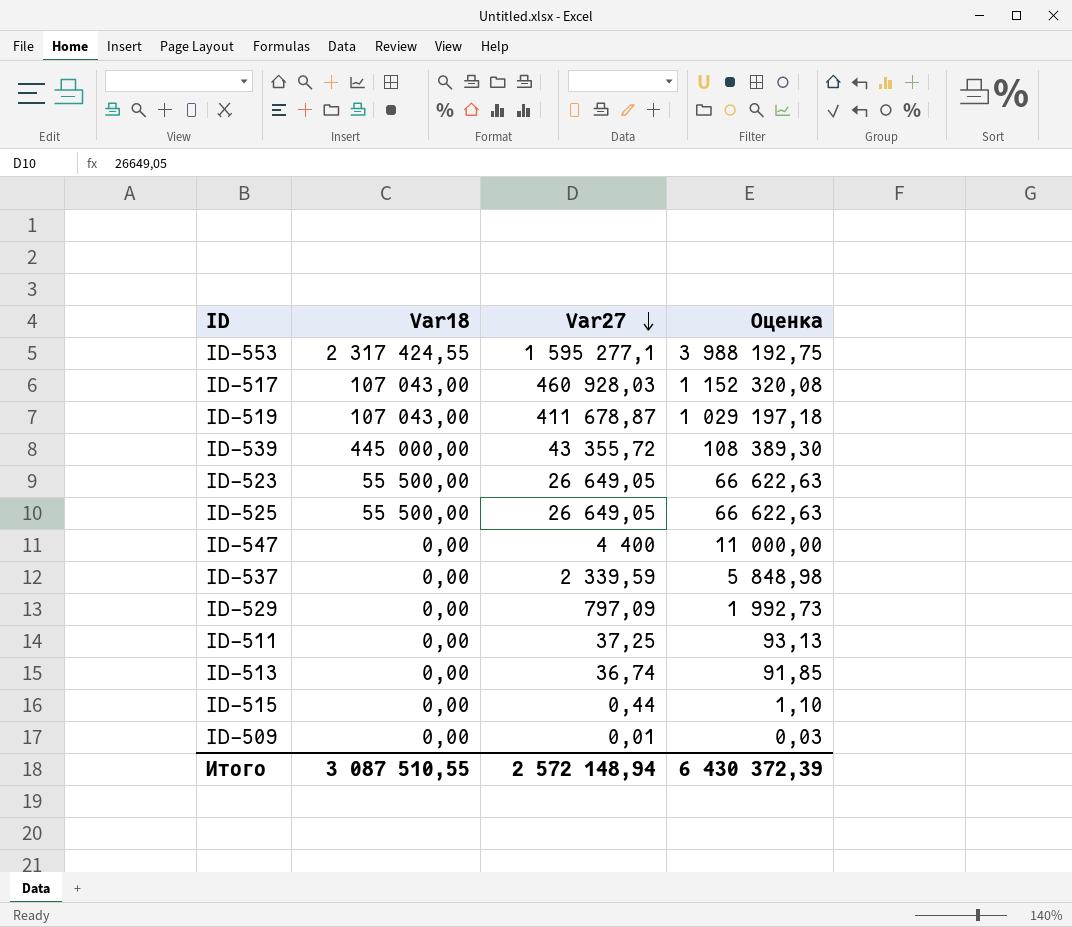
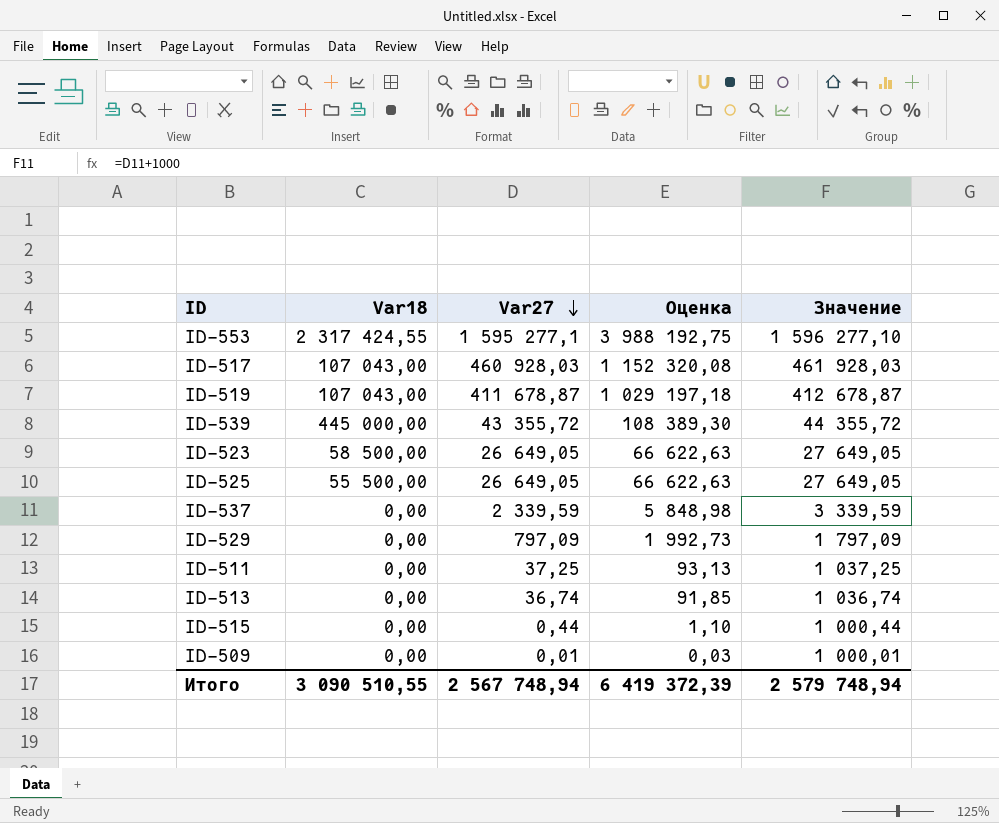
column Значение | formula: none -> [Var27] + 1000
row ID-547: 0,00 | 4 400 | 11 000,00 -> none
ID-523 | Var18: 55 500,00 -> 58 500,00
Итого | Var18: 3 087 510,55 -> 3 090 510,55
Итого | Var27: 2 572 148,94 -> 2 567 748,94
Итого | Оценка: 6 430 372,39 -> 6 419 372,39

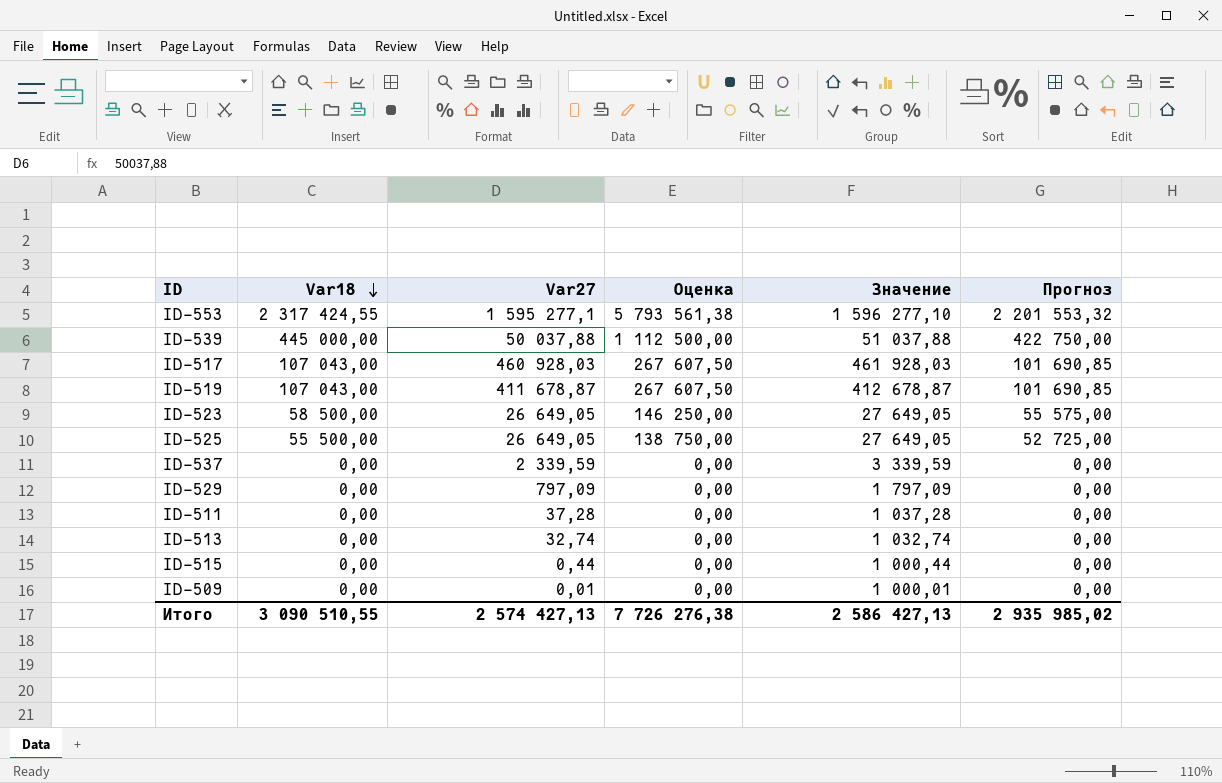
row order: Var27 descending -> Var18 descending
column Оценка | formula: [Var27] * 2,5 -> [Var18] * 2,5
column Прогноз | formula: none -> [Var18] * 0,95
ID-539 | Var27: 43 355,72 -> 50 037,88
ID-539 | Значение: 44 355,72 -> 51 037,88
ID-511 | Var27: 37,25 -> 37,28
ID-511 | Значение: 1 037,25 -> 1 037,28
ID-513 | Var27: 36,74 -> 32,74
ID-513 | Значение: 1 036,74 -> 1 032,74
Итого | Var27: 2 567 748,94 -> 2 574 427,13
Итого | Оценка: 6 419 372,39 -> 7 726 276,38
Итого | Значение: 2 579 748,94 -> 2 586 427,13

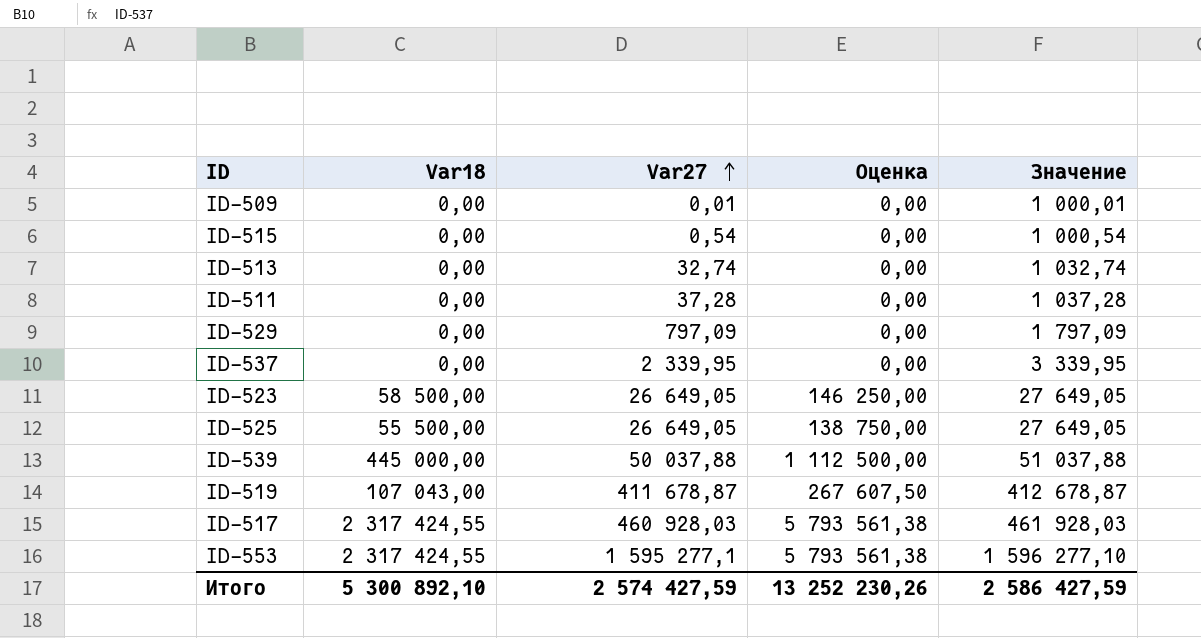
row order: Var18 descending -> Var27 ascending
column Прогноз | formula: [Var18] * 0,95 -> none
ID-515 | Var27: 0,44 -> 0,54
ID-515 | Значение: 1 000,44 -> 1 000,54
ID-537 | Var27: 2 339,59 -> 2 339,95
ID-537 | Значение: 3 339,59 -> 3 339,95
ID-517 | Var18: 107 043,00 -> 2 317 424,55
ID-517 | Оценка: 267 607,50 -> 5 793 561,38
Итого | Var18: 3 090 510,55 -> 5 300 892,10
Итого | Var27: 2 574 427,13 -> 2 574 427,59
Итого | Оценка: 7 726 276,38 -> 13 252 230,26
Итого | Значение: 2 586 427,13 -> 2 586 427,59

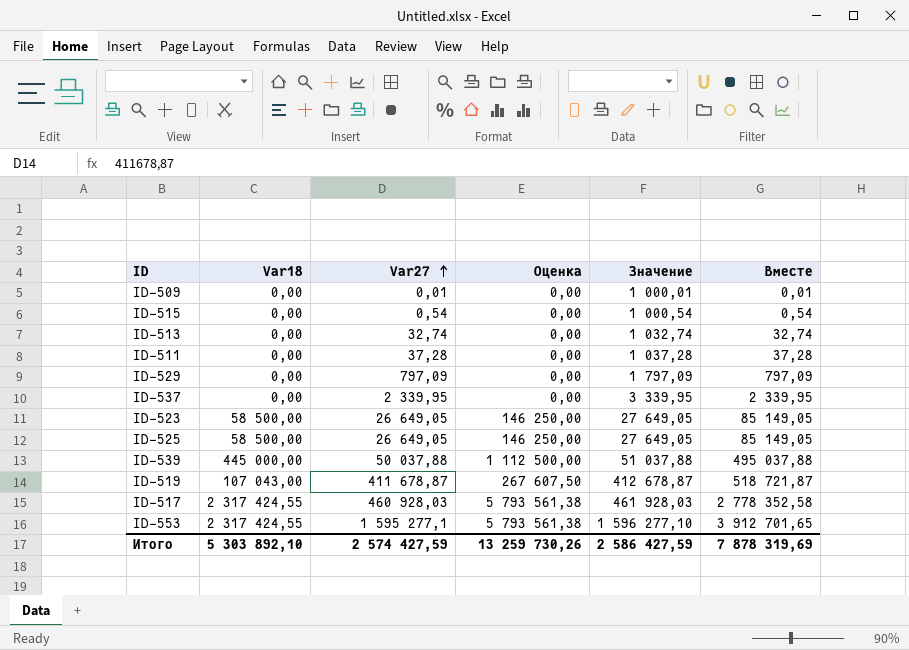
column Вместе | formula: none -> [Var18] + [Var27]
ID-525 | Var18: 55 500,00 -> 58 500,00
ID-525 | Оценка: 138 750,00 -> 146 250,00
Итого | Var18: 5 300 892,10 -> 5 303 892,10
Итого | Оценка: 13 252 230,26 -> 13 259 730,26

